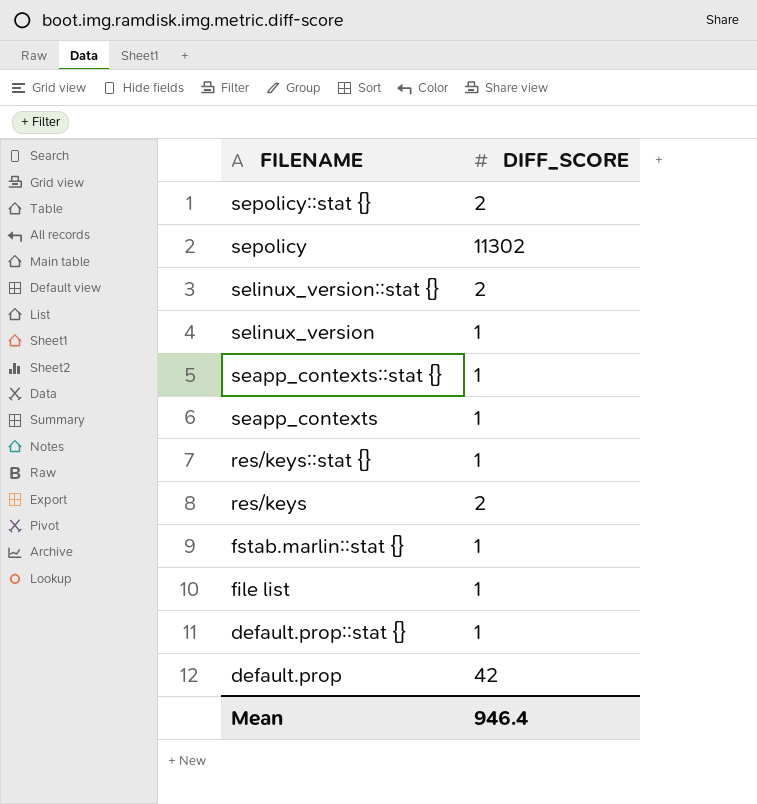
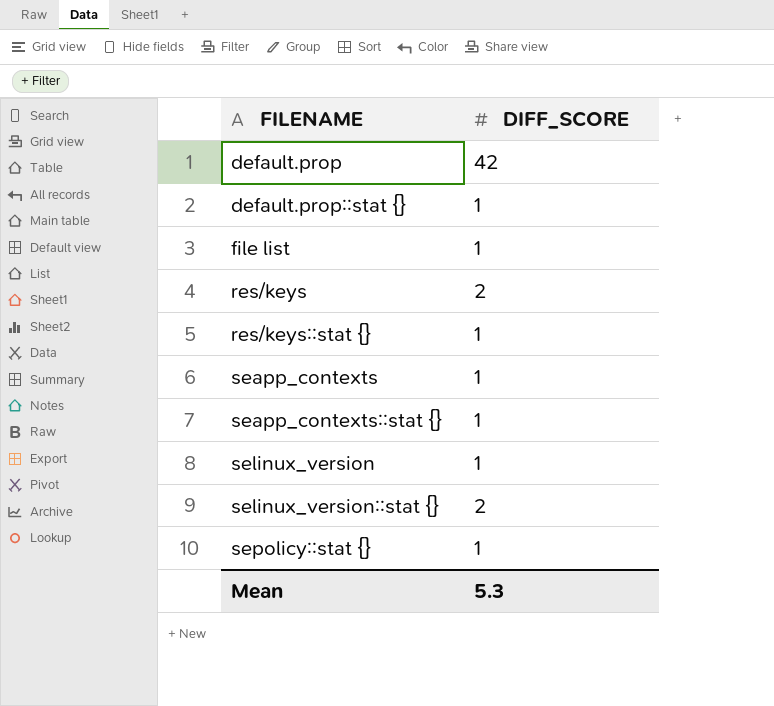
row order: FILENAME descending -> FILENAME ascending
row sepolicy: 11302 -> none
row fstab.marlin::stat {}: 1 -> none
sepolicy::stat {} | DIFF_SCORE: 2 -> 1
Mean | DIFF_SCORE: 946.4 -> 5.3

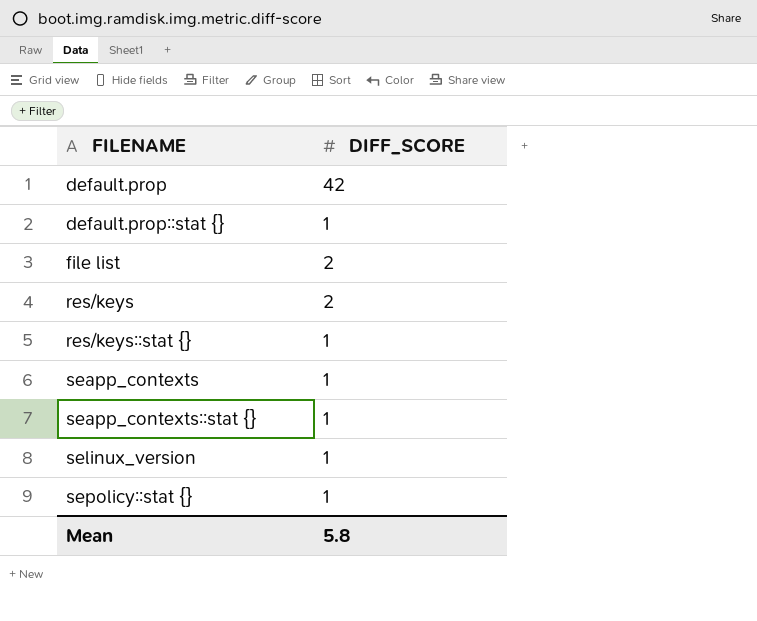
row selinux_version::stat {}: 2 -> none
file list | DIFF_SCORE: 1 -> 2
Mean | DIFF_SCORE: 5.3 -> 5.8

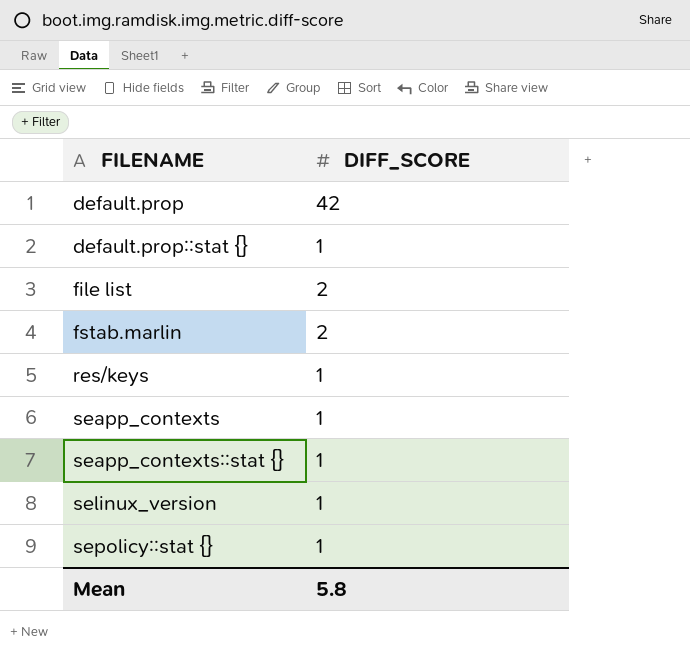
row res/keys::stat {}: 1 -> none
row fstab.marlin: none -> 2
res/keys | DIFF_SCORE: 2 -> 1

